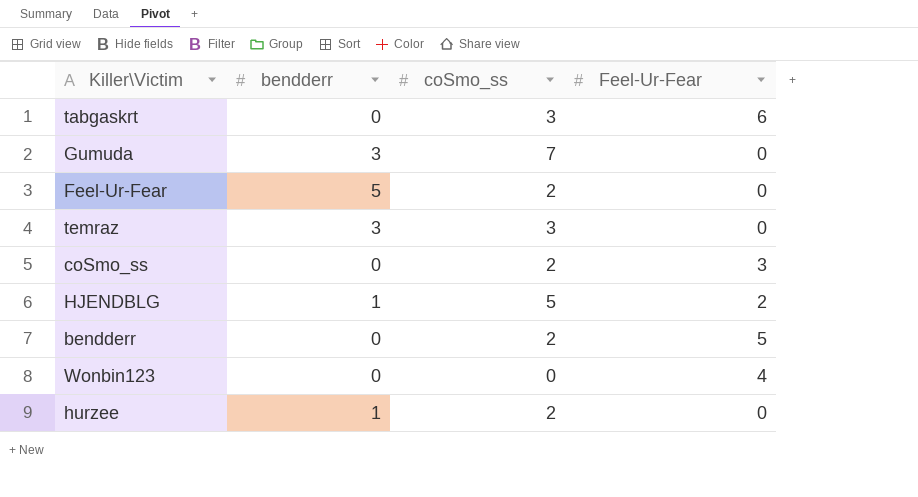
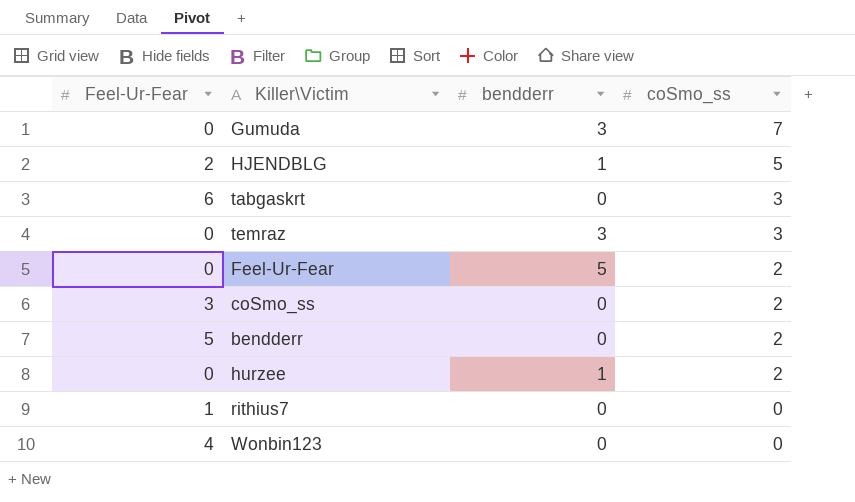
row order: none -> coSmo_ss descending
column Feel-Ur-Fear | position: 4 -> 1
row rithius7: none -> 1 | 0 | 0

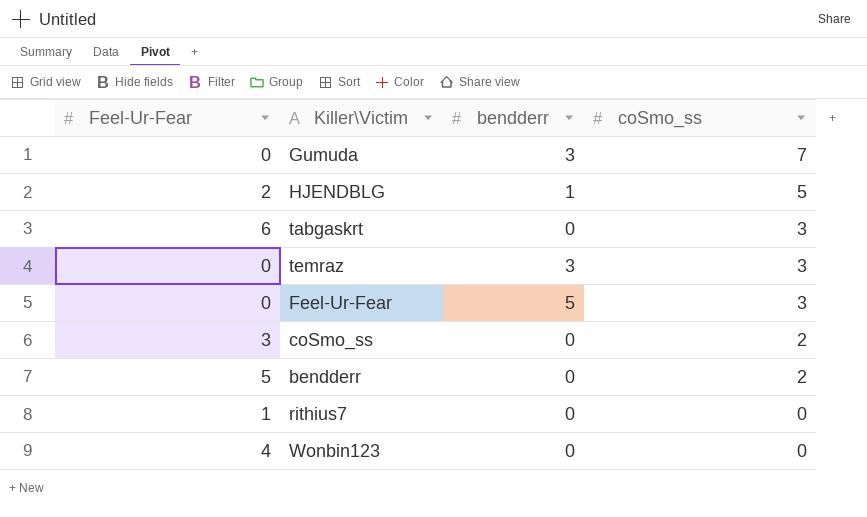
row hurzee: 0 | 1 | 2 -> none
Feel-Ur-Fear | coSmo_ss: 2 -> 3

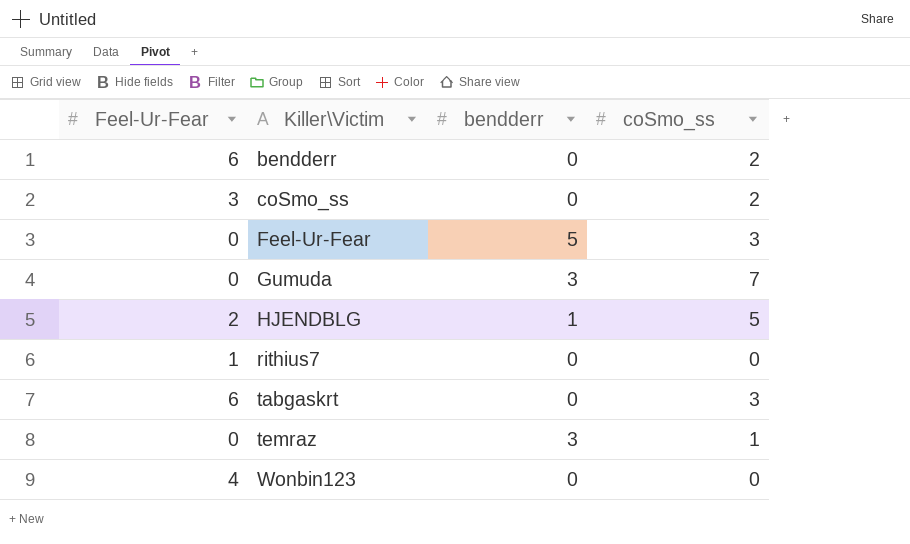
row order: coSmo_ss descending -> Killer\Victim ascending
bendderr | Feel-Ur-Fear: 5 -> 6
temraz | coSmo_ss: 3 -> 1

